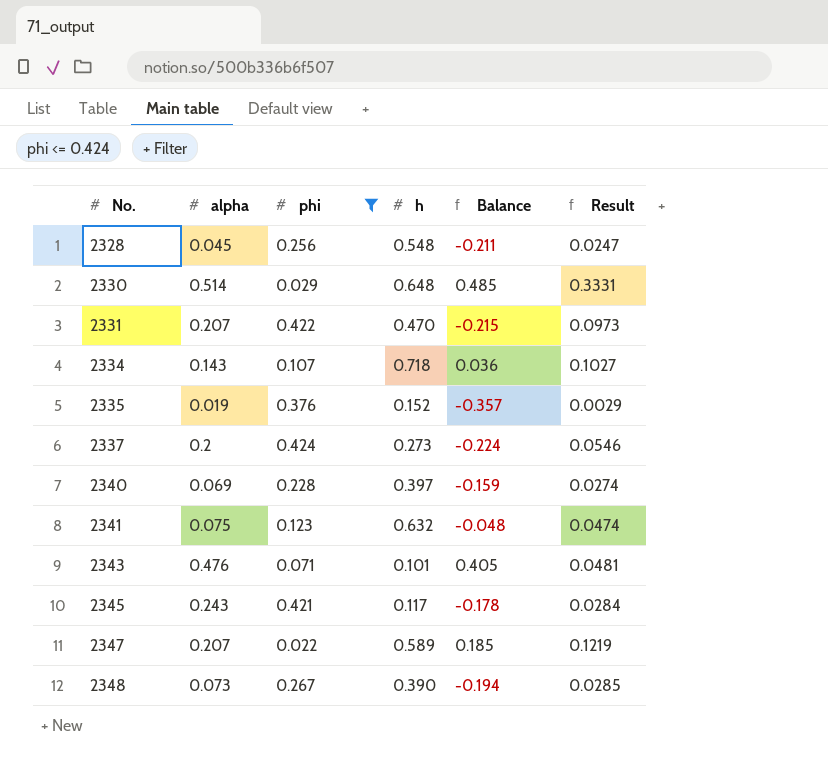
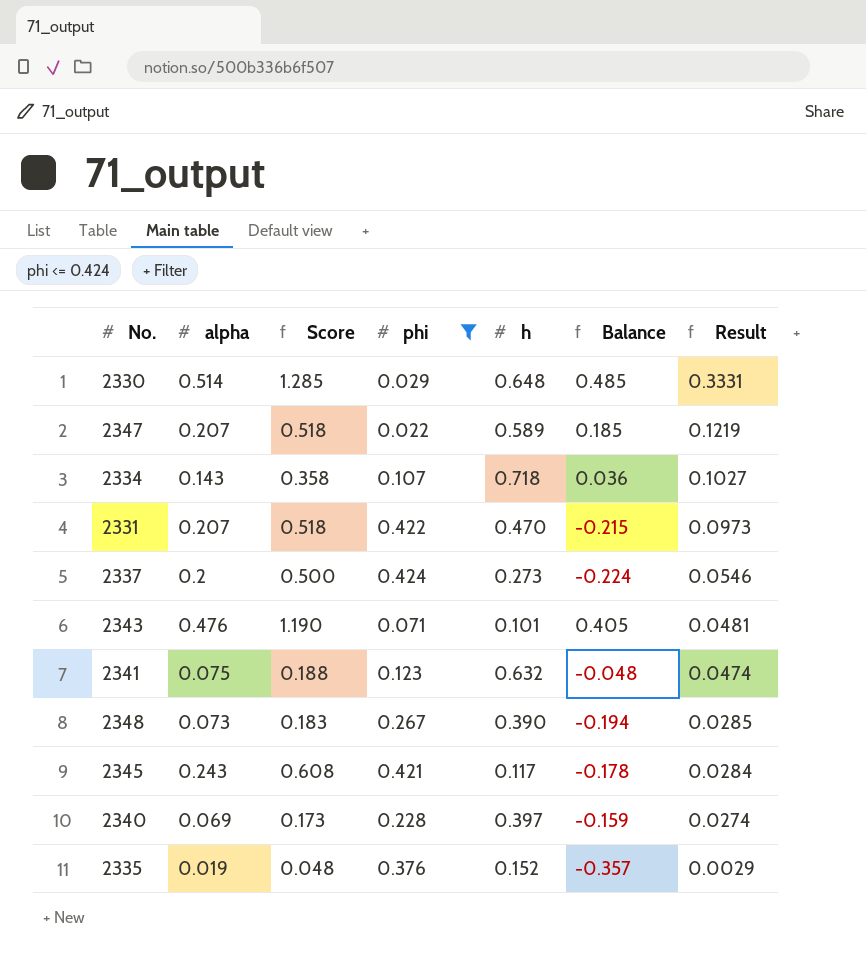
row order: No. ascending -> Result descending
column Score | formula: none -> [alpha] * 2.5
row 2328: 0.045 | 0.256 | 0.548 | -0.211 | 0.0247 -> none

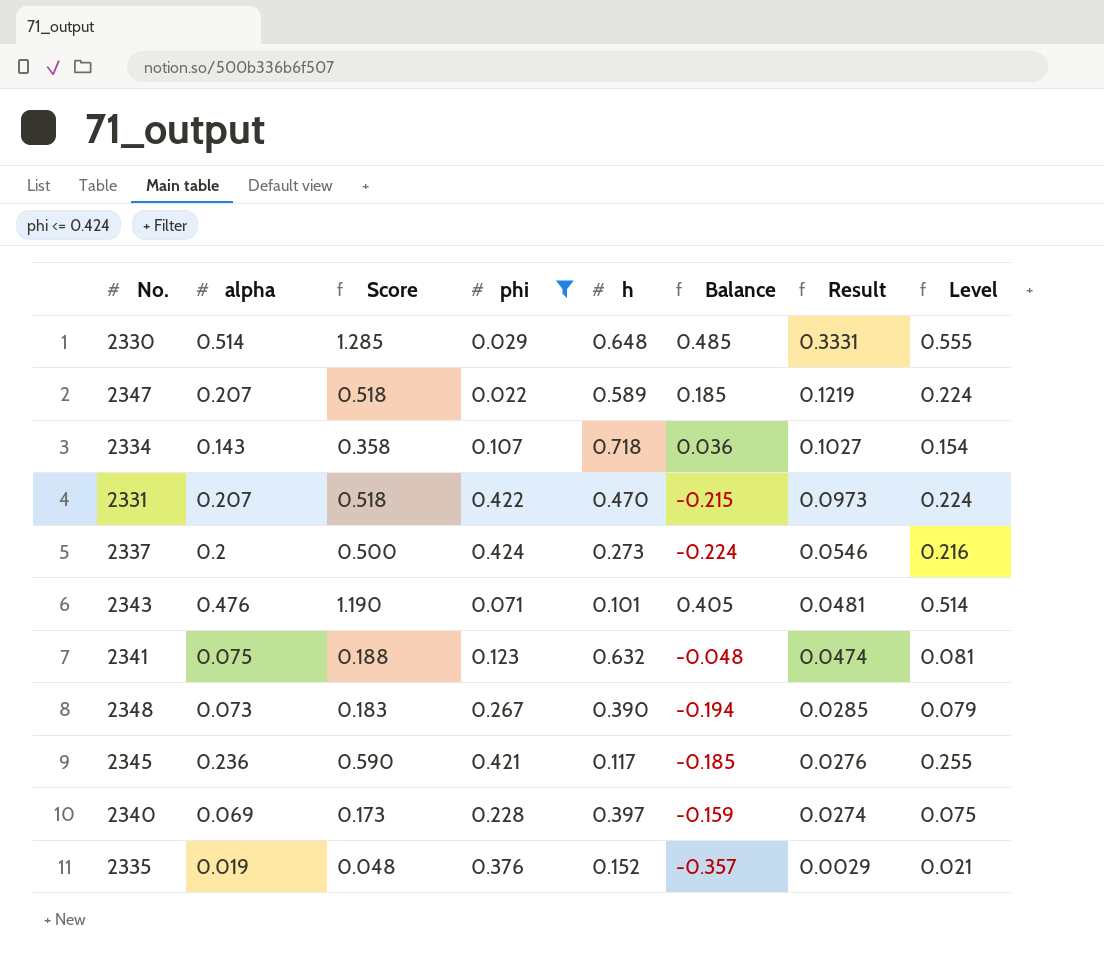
column Level | formula: none -> [alpha] * 1.08
2345 | alpha: 0.243 -> 0.236
2345 | Score: 0.608 -> 0.590
2345 | Balance: -0.178 -> -0.185
2345 | Result: 0.0284 -> 0.0276

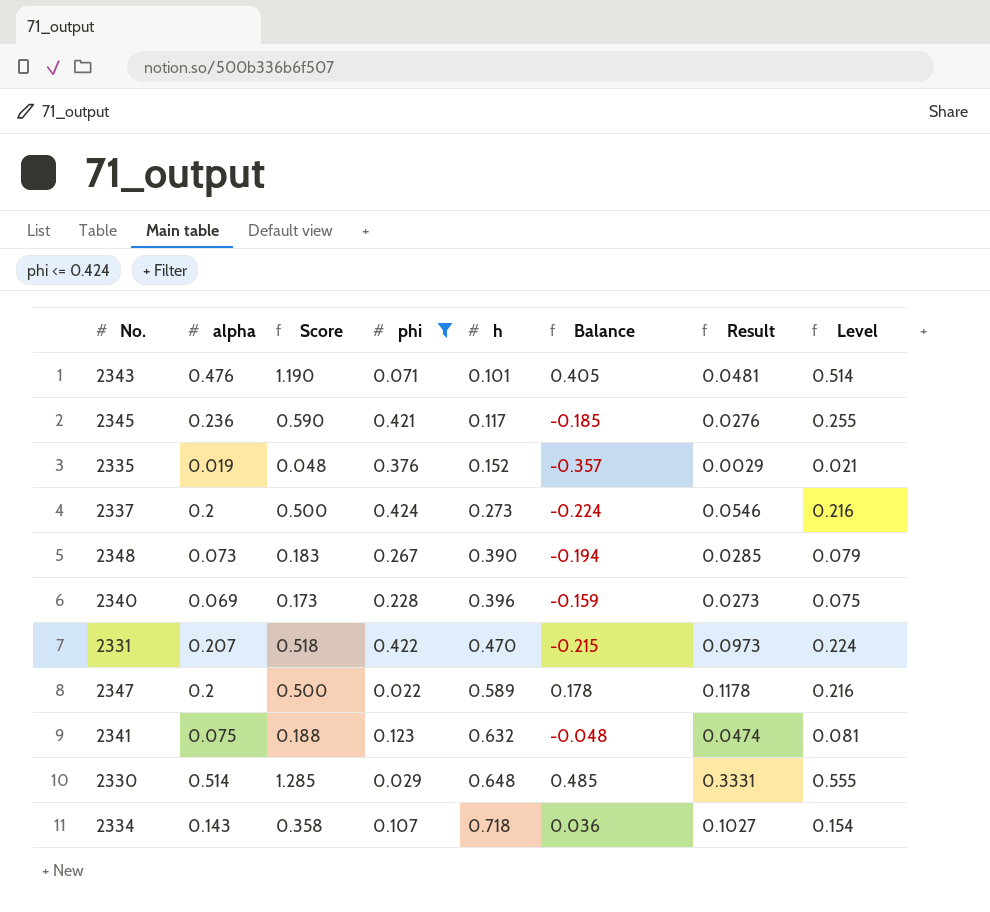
row order: Result descending -> h ascending
2340 | h: 0.397 -> 0.396
2340 | Result: 0.0274 -> 0.0273
2347 | alpha: 0.207 -> 0.2
2347 | Score: 0.518 -> 0.500
2347 | Balance: 0.185 -> 0.178
2347 | Result: 0.1219 -> 0.1178
2347 | Level: 0.224 -> 0.216

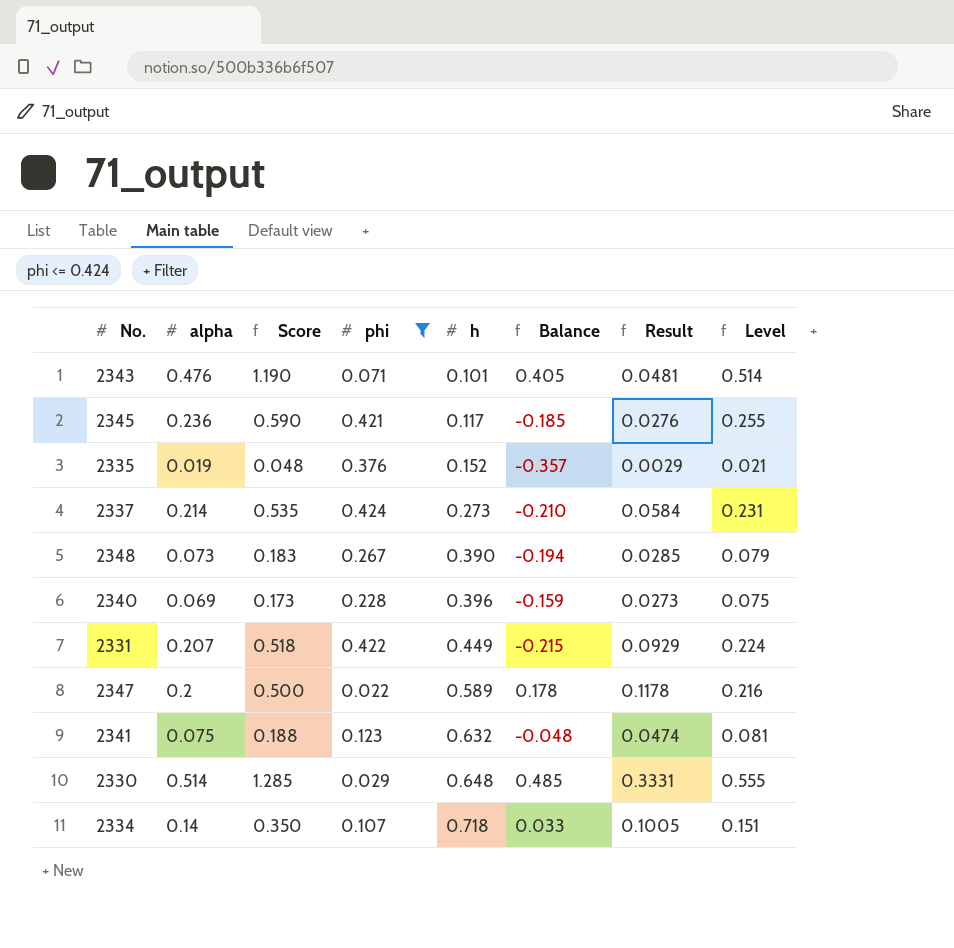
2337 | alpha: 0.2 -> 0.214
2337 | Score: 0.500 -> 0.535
2337 | Balance: -0.224 -> -0.210
2337 | Result: 0.0546 -> 0.0584
2337 | Level: 0.216 -> 0.231
2331 | h: 0.470 -> 0.449
2331 | Result: 0.0973 -> 0.0929
2334 | alpha: 0.143 -> 0.14
2334 | Score: 0.358 -> 0.350
2334 | Balance: 0.036 -> 0.033
2334 | Result: 0.1027 -> 0.1005
2334 | Level: 0.154 -> 0.151

